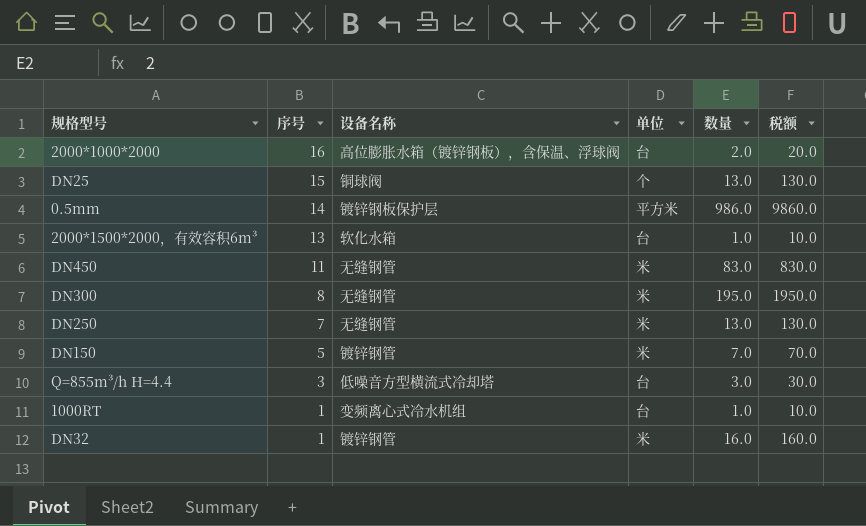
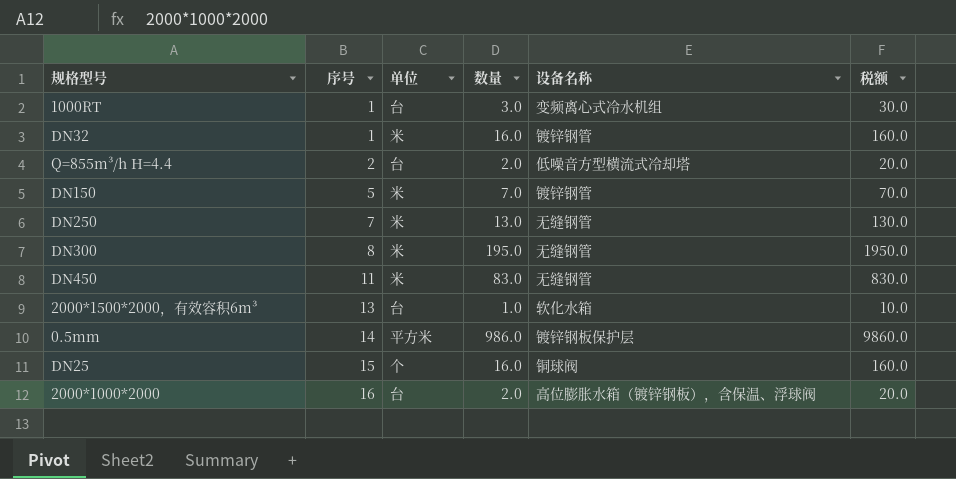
row order: 序号 descending -> 序号 ascending
column 设备名称 | position: 3 -> 5
1000RT | 数量: 1.0 -> 3.0
1000RT | 税额: 10.0 -> 30.0
Q=855m³/h H=4.4 | 序号: 3 -> 2
Q=855m³/h H=4.4 | 数量: 3.0 -> 2.0
Q=855m³/h H=4.4 | 税额: 30.0 -> 20.0
DN25 | 数量: 13.0 -> 16.0
DN25 | 税额: 130.0 -> 160.0

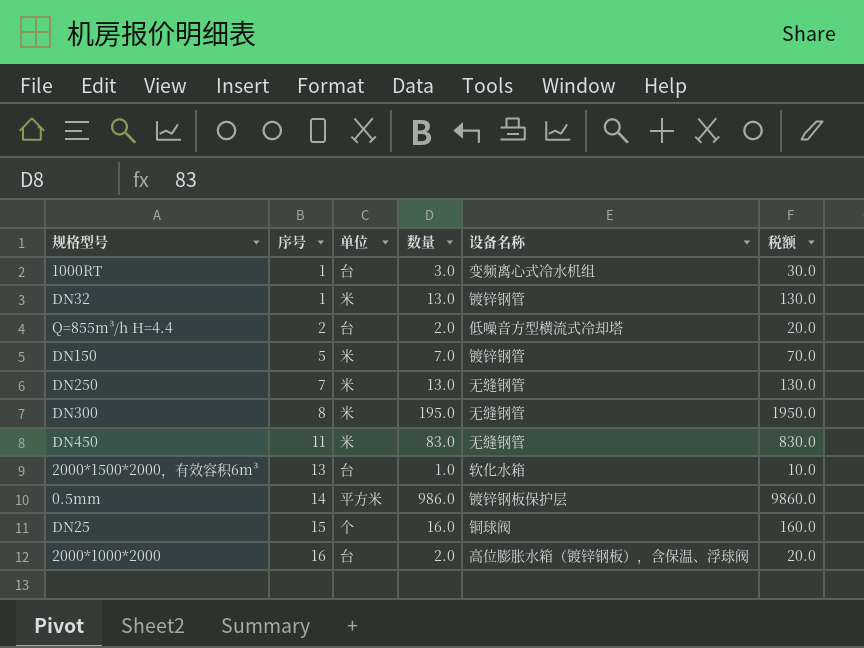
DN32 | 数量: 16.0 -> 13.0
DN32 | 税额: 160.0 -> 130.0

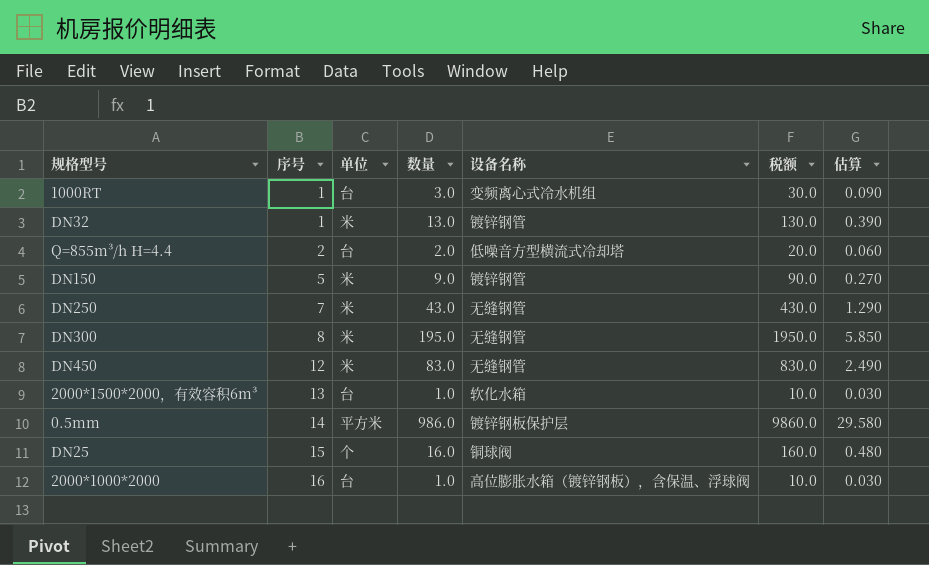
column 估算 | formula: none -> [数量] * 0.03
DN150 | 数量: 7.0 -> 9.0
DN150 | 税额: 70.0 -> 90.0
DN250 | 数量: 13.0 -> 43.0
DN250 | 税额: 130.0 -> 430.0
DN450 | 序号: 11 -> 12
2000*1000*2000 | 数量: 2.0 -> 1.0
2000*1000*2000 | 税额: 20.0 -> 10.0

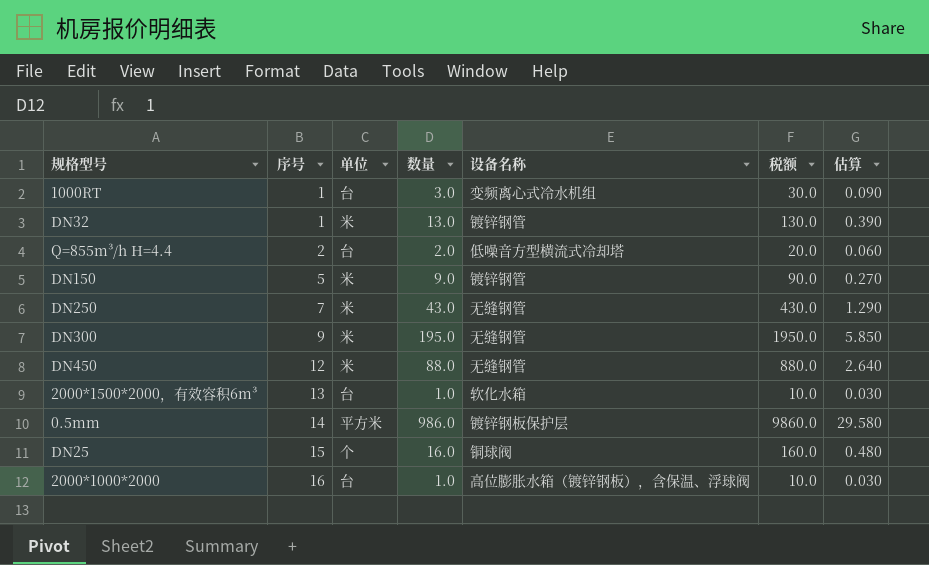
DN300 | 序号: 8 -> 9
DN450 | 数量: 83.0 -> 88.0
DN450 | 税额: 830.0 -> 880.0
DN450 | 估算: 2.490 -> 2.640

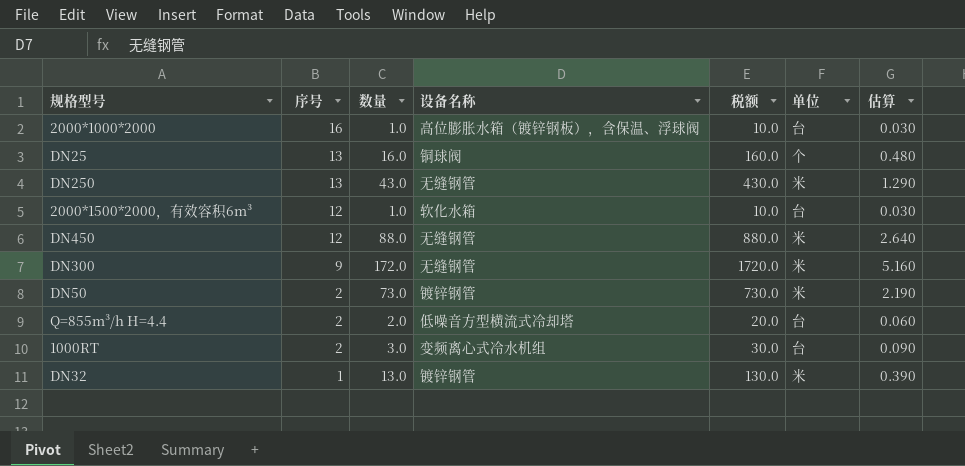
row order: 序号 ascending -> 序号 descending
column 单位 | position: 3 -> 6
row DN150: 5 | 米 | 9.0 | 镀锌钢管 | 90.0 | 0.270 -> none
row 0.5mm: 14 | 平方米 | 986.0 | 镀锌钢板保护层 | 9860.0 | 29.580 -> none
DN25 | 序号: 15 -> 13
DN250 | 序号: 7 -> 13
2000*1500*2000，有效容积6m³ | 序号: 13 -> 12
DN300 | 数量: 195.0 -> 172.0
DN300 | 税额: 1950.0 -> 1720.0
DN300 | 估算: 5.850 -> 5.160
row DN50: none -> 2 | 73.0 | 镀锌钢管 | 730.0 | 米 | 2.190
1000RT | 序号: 1 -> 2

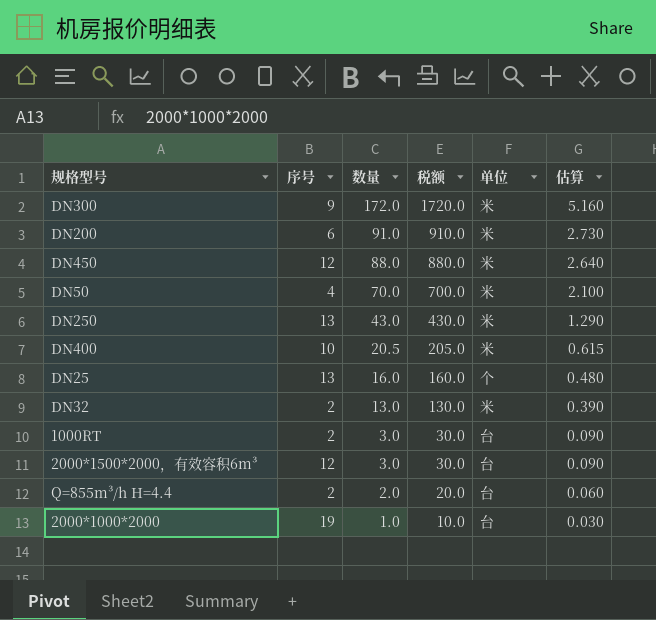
row order: 序号 descending -> 数量 descending
column 设备名称 | position: 4 -> none
row DN200: none -> 6 | 91.0 | 910.0 | 米 | 2.730
DN50 | 序号: 2 -> 4
DN50 | 数量: 73.0 -> 70.0
DN50 | 税额: 730.0 -> 700.0
DN50 | 估算: 2.190 -> 2.100
row DN400: none -> 10 | 20.5 | 205.0 | 米 | 0.615
DN32 | 序号: 1 -> 2
2000*1500*2000，有效容积6m³ | 数量: 1.0 -> 3.0
2000*1500*2000，有效容积6m³ | 税额: 10.0 -> 30.0
2000*1500*2000，有效容积6m³ | 估算: 0.030 -> 0.090
2000*1000*2000 | 序号: 16 -> 19

